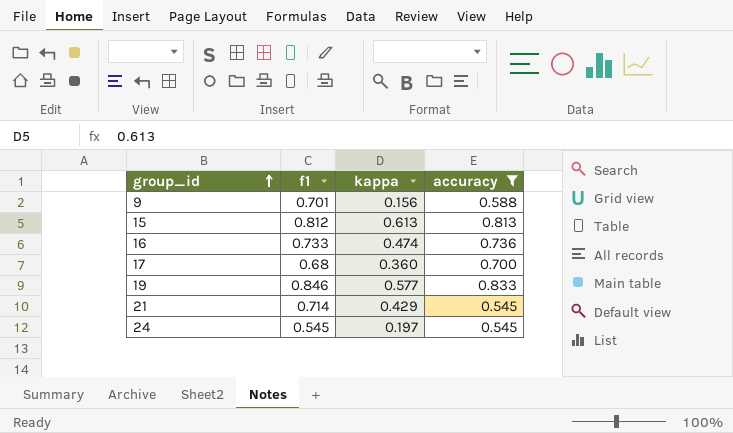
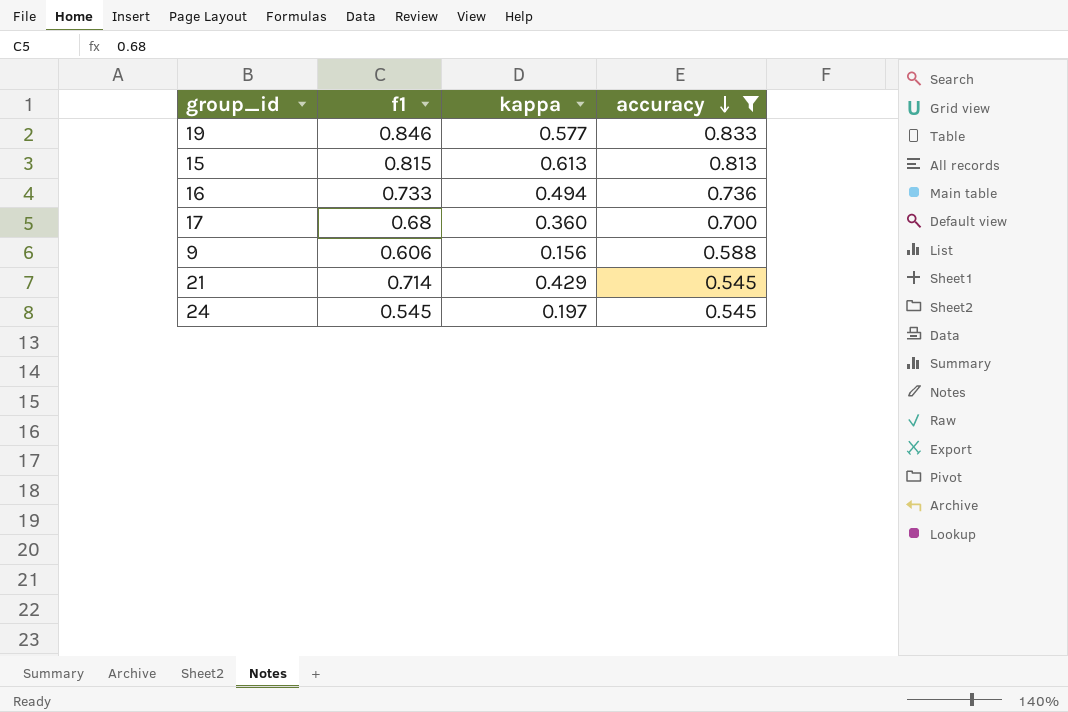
row order: group_id ascending -> accuracy descending
15 | f1: 0.812 -> 0.815
16 | kappa: 0.474 -> 0.494
9 | f1: 0.701 -> 0.606

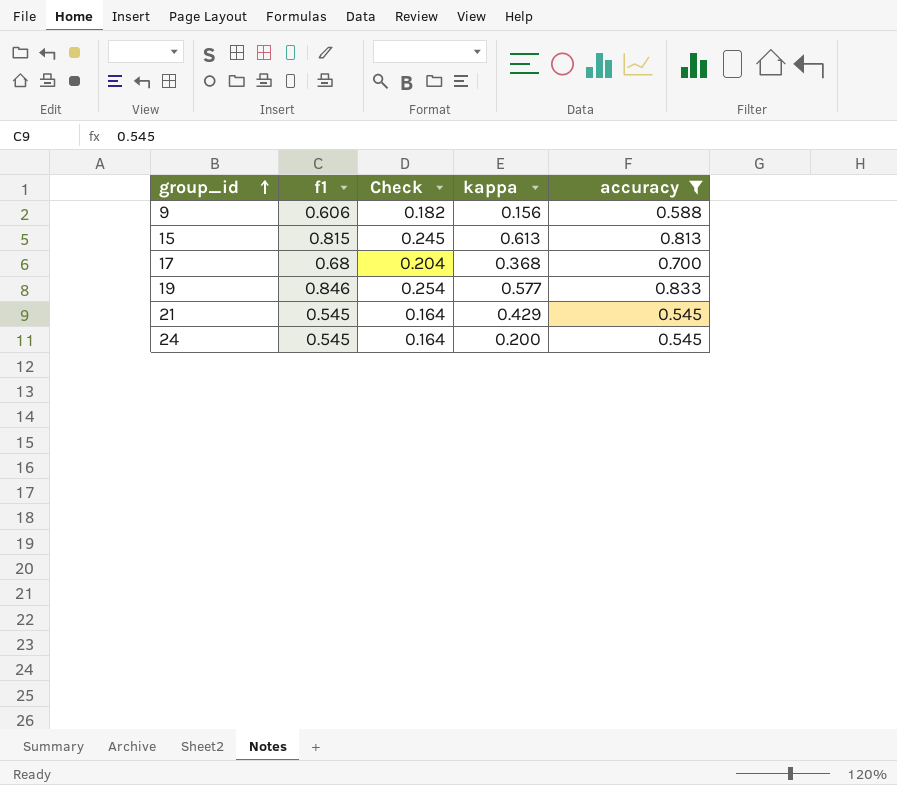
row order: accuracy descending -> group_id ascending
column Check | formula: none -> [f1] * 0.3
row 16: 0.733 | 0.494 | 0.736 -> none
17 | kappa: 0.360 -> 0.368
21 | f1: 0.714 -> 0.545
24 | kappa: 0.197 -> 0.200

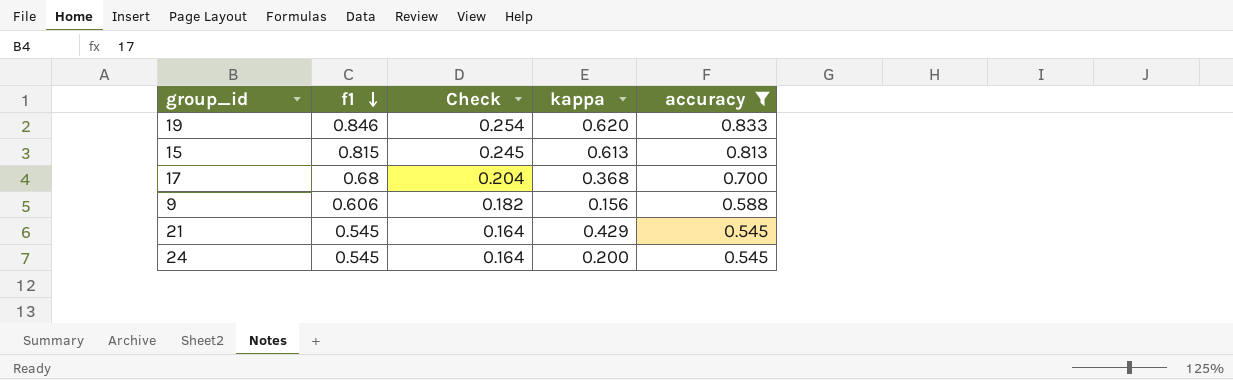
row order: group_id ascending -> f1 descending
19 | kappa: 0.577 -> 0.620

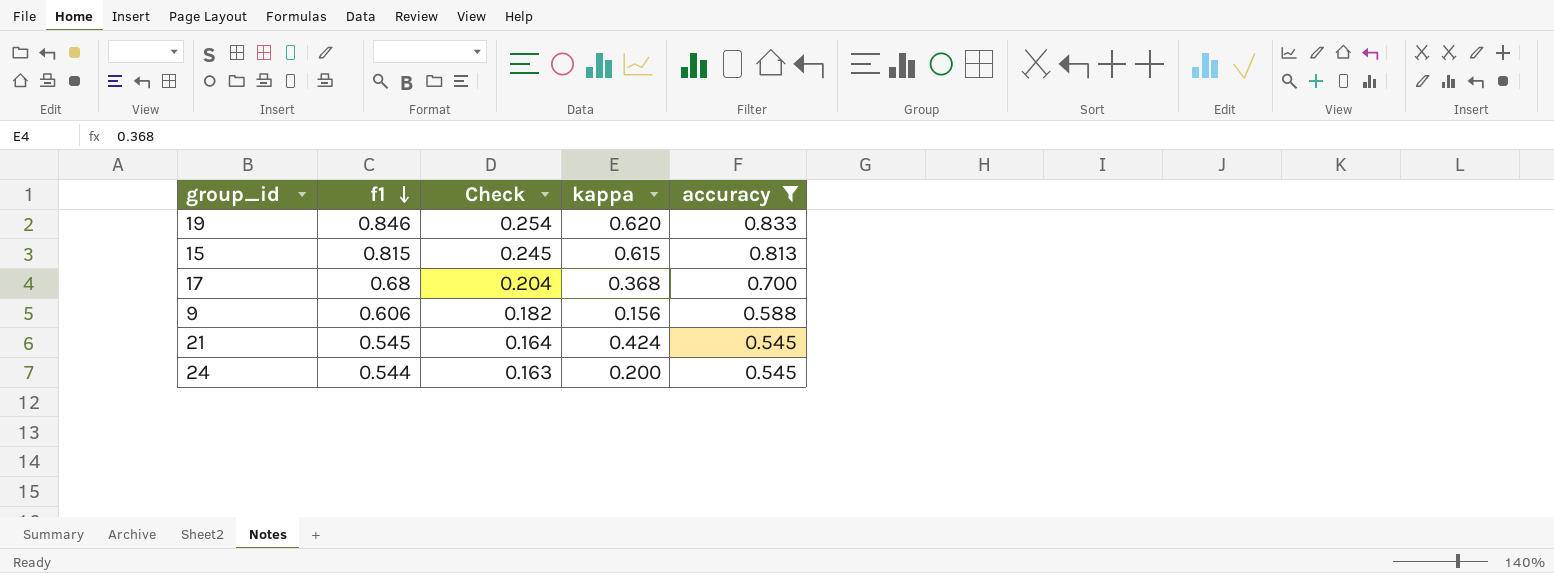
15 | kappa: 0.613 -> 0.615
21 | kappa: 0.429 -> 0.424
24 | f1: 0.545 -> 0.544
24 | Check: 0.164 -> 0.163

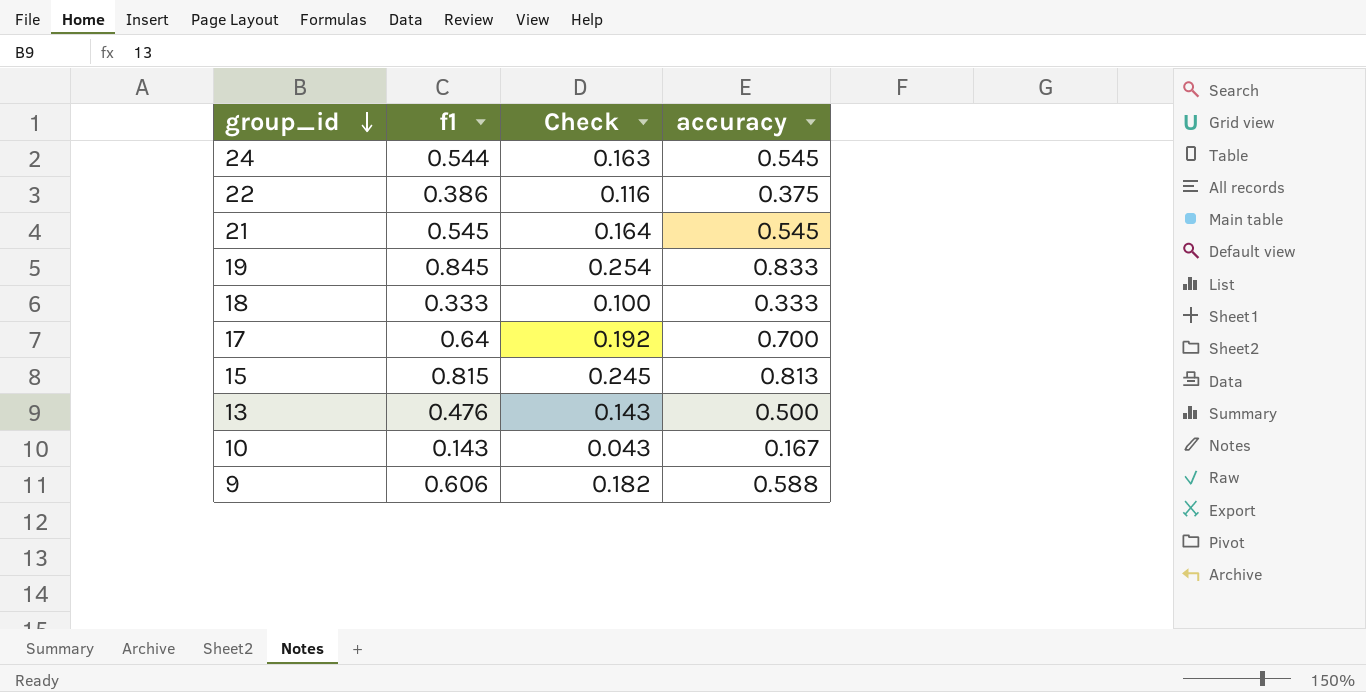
filter: accuracy >= 0.545 -> none
row order: f1 descending -> group_id descending
column kappa | position: 4 -> none
19 | f1: 0.846 -> 0.845
17 | f1: 0.68 -> 0.64
17 | Check: 0.204 -> 0.192

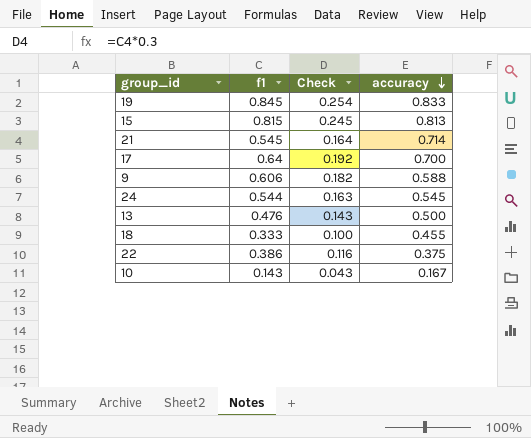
row order: group_id descending -> accuracy descending
21 | accuracy: 0.545 -> 0.714
18 | accuracy: 0.333 -> 0.455

